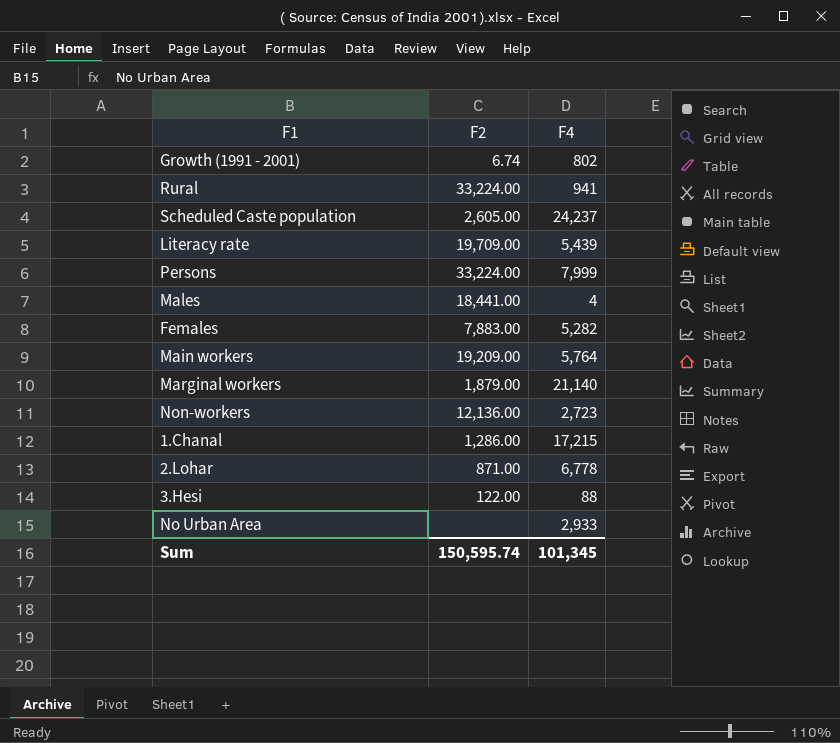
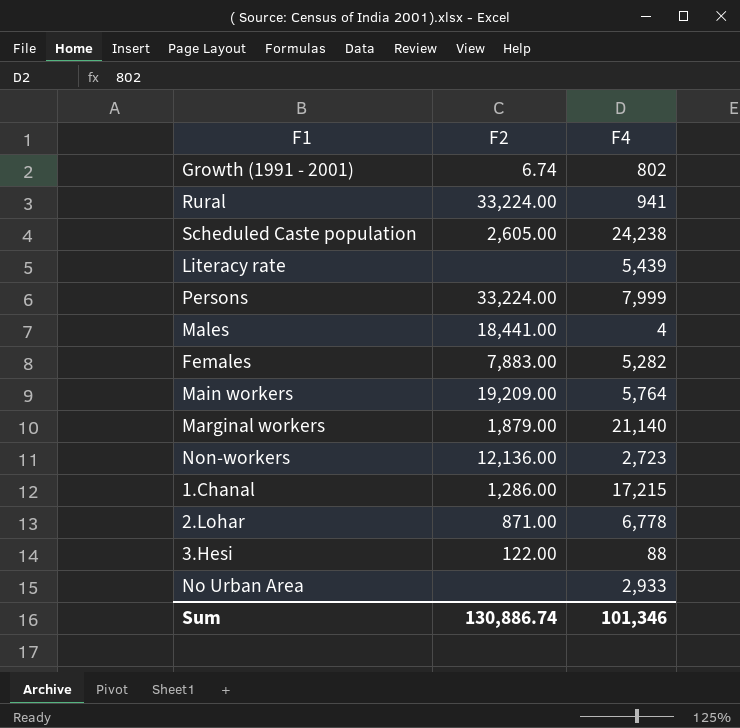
Scheduled Caste population | F4: 24,237 -> 24,238
Literacy rate | F2: 19,709.00 -> none
Sum | F2: 150,595.74 -> 130,886.74
Sum | F4: 101,345 -> 101,346

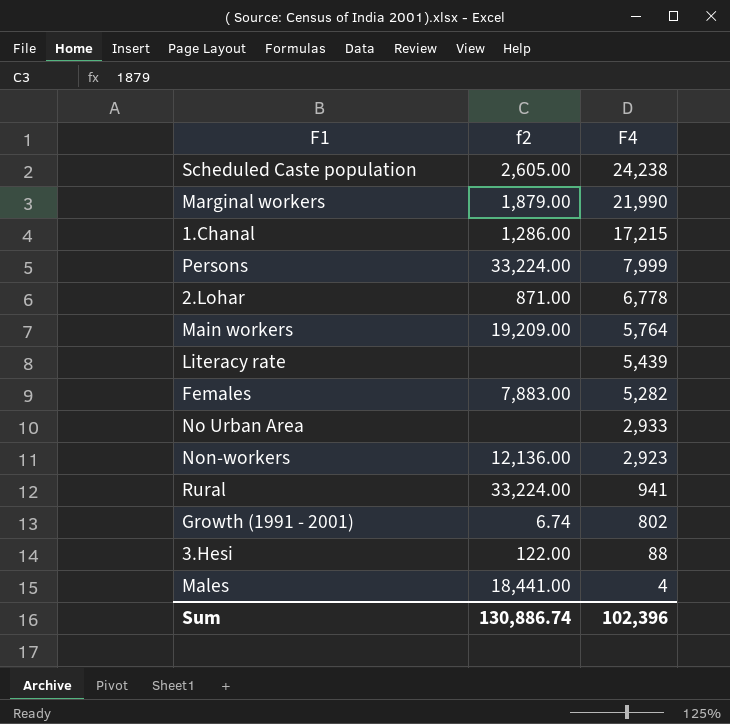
row order: none -> F4 descending
column name: F2 -> f2
Marginal workers | F4: 21,140 -> 21,990
Non-workers | F4: 2,723 -> 2,923
Sum | F4: 101,346 -> 102,396

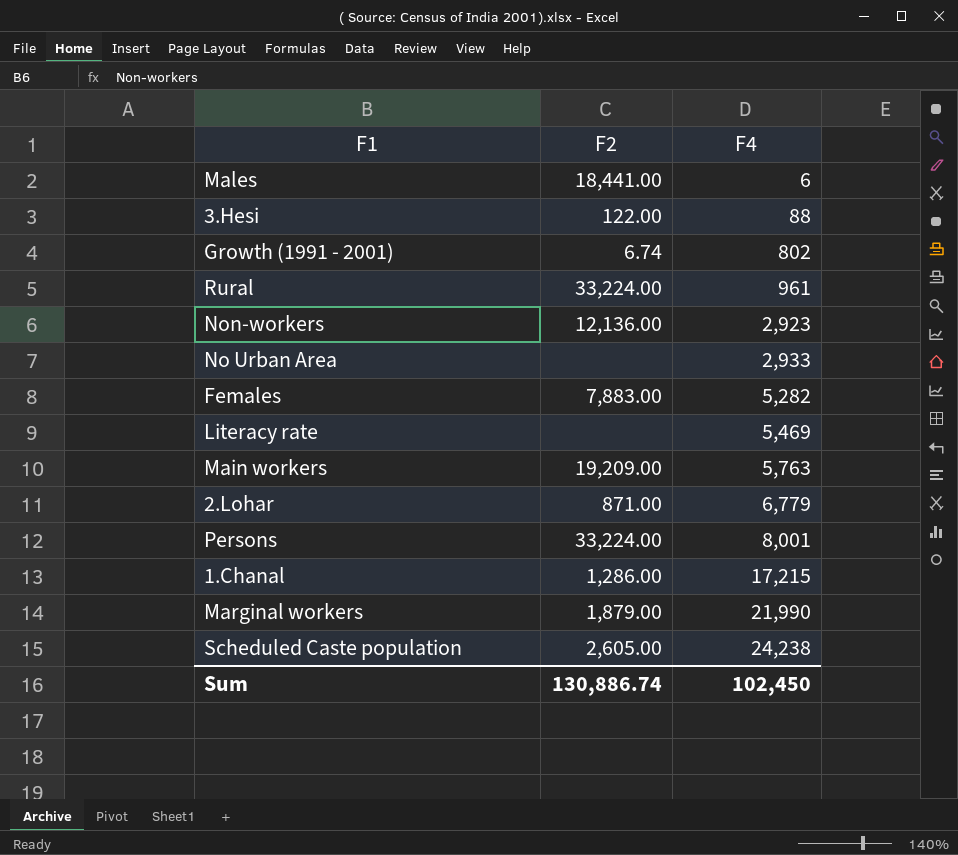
row order: F4 descending -> F4 ascending
column name: f2 -> F2
Males | F4: 4 -> 6
Rural | F4: 941 -> 961
Literacy rate | F4: 5,439 -> 5,469
Main workers | F4: 5,764 -> 5,763
2.Lohar | F4: 6,778 -> 6,779
Persons | F4: 7,999 -> 8,001
Sum | F4: 102,396 -> 102,450

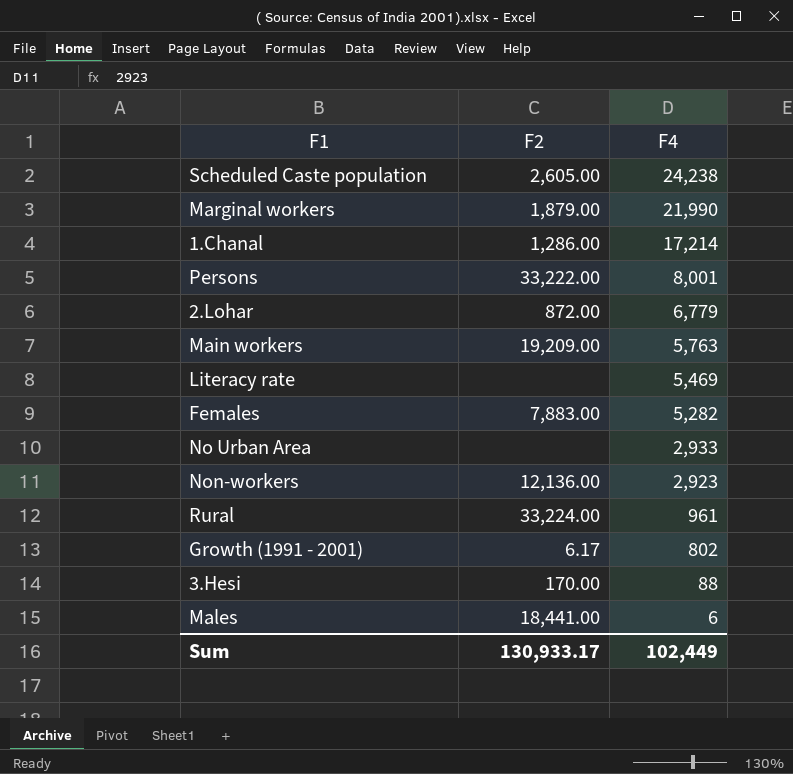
row order: F4 ascending -> F4 descending
1.Chanal | F4: 17,215 -> 17,214
Persons | F2: 33,224.00 -> 33,222.00
2.Lohar | F2: 871.00 -> 872.00
Growth (1991 - 2001) | F2: 6.74 -> 6.17
3.Hesi | F2: 122.00 -> 170.00
Sum | F2: 130,886.74 -> 130,933.17
Sum | F4: 102,450 -> 102,449

